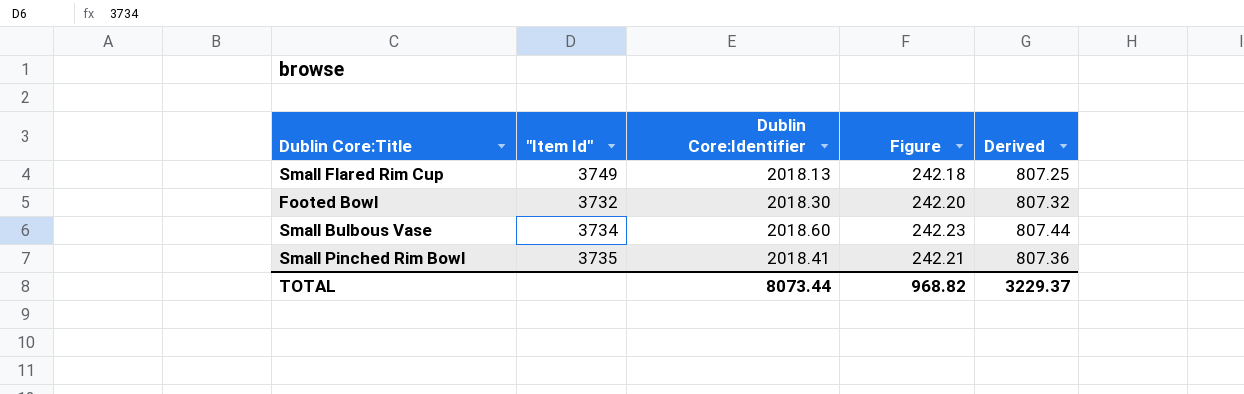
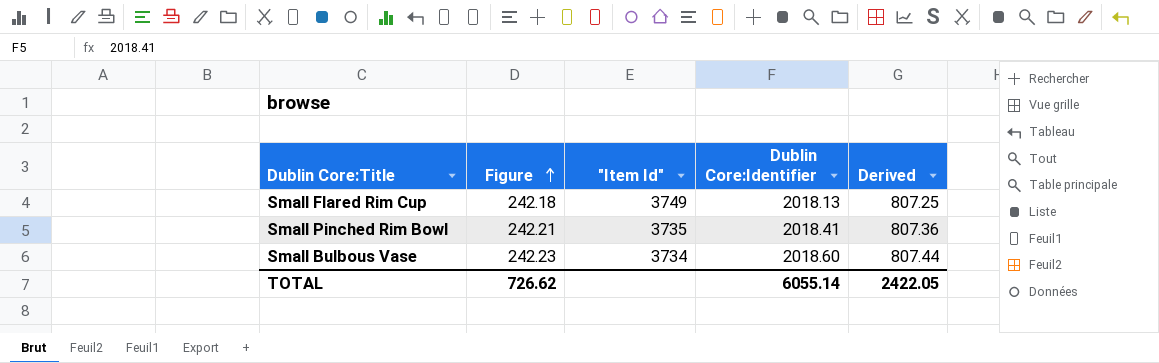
row order: none -> Figure ascending
column Figure | position: 4 -> 2
row Footed Bowl: 3732 | 2018.30 | 242.20 | 807.32 -> none
TOTAL | Figure: 968.82 -> 726.62
TOTAL | Dublin Core:Identifier: 8073.44 -> 6055.14
TOTAL | Derived: 3229.37 -> 2422.05

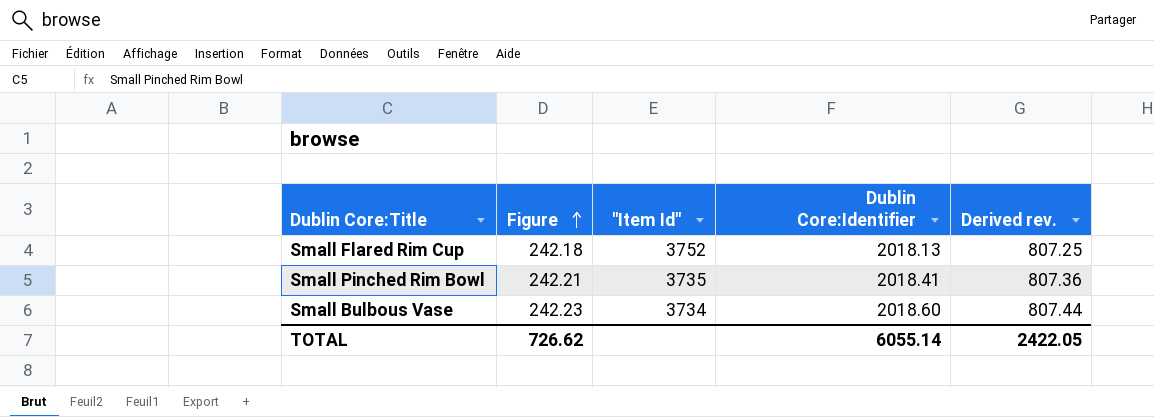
column name: Derived -> Derived rev.
Small Flared Rim Cup | "Item Id": 3749 -> 3752

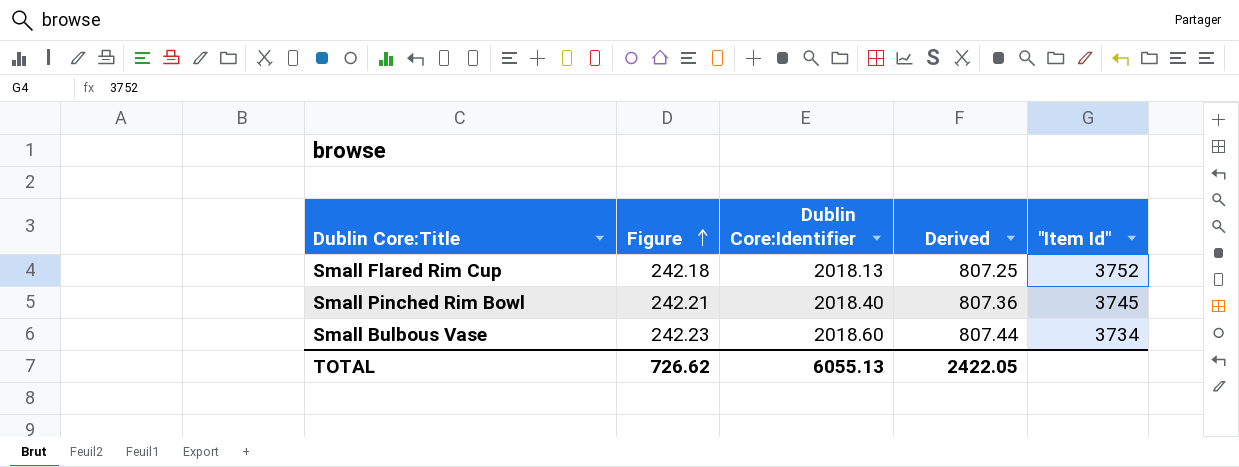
column name: Derived rev. -> Derived
column "Item Id" | position: 3 -> 5
Small Pinched Rim Bowl | Dublin Core:Identifier: 2018.41 -> 2018.40
Small Pinched Rim Bowl | "Item Id": 3735 -> 3745
TOTAL | Dublin Core:Identifier: 6055.14 -> 6055.13

